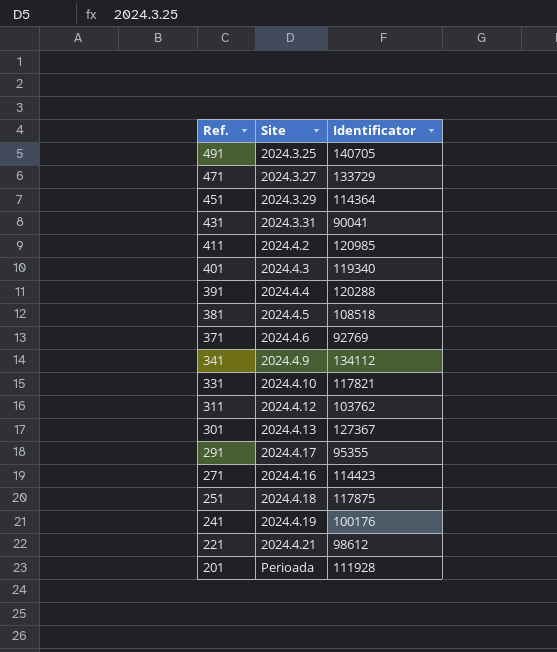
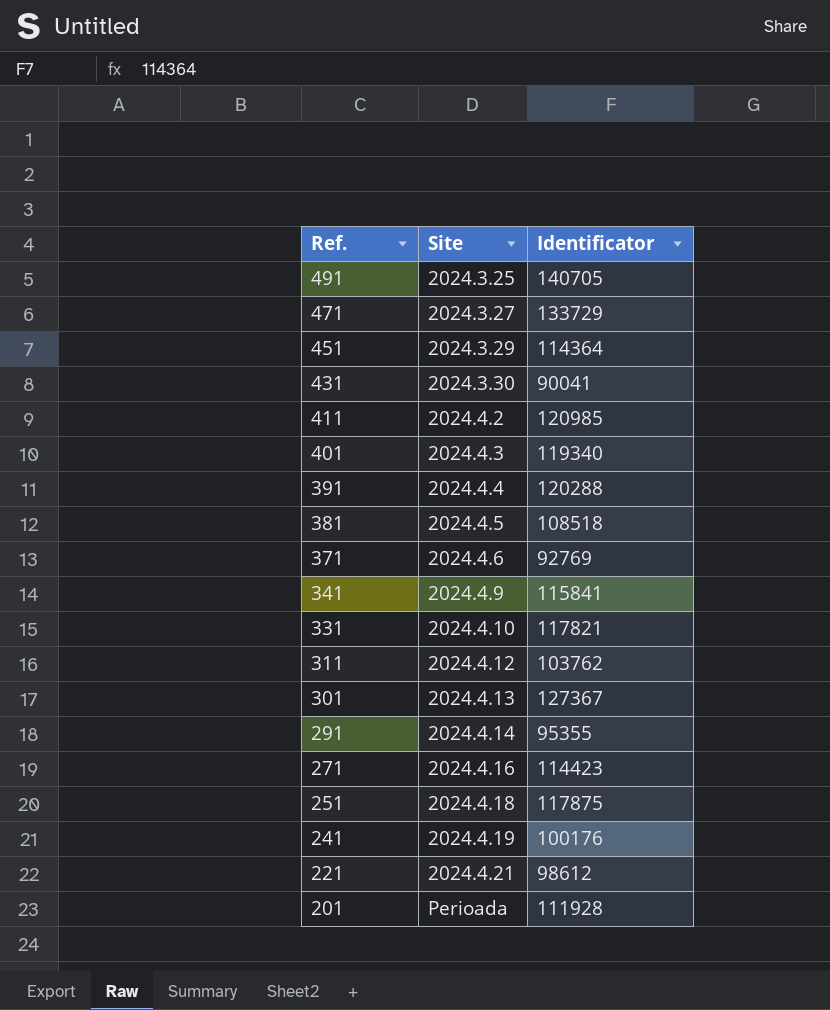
431 | Site: 2024.3.31 -> 2024.3.30
341 | Identificator: 134112 -> 115841
291 | Site: 2024.4.17 -> 2024.4.14

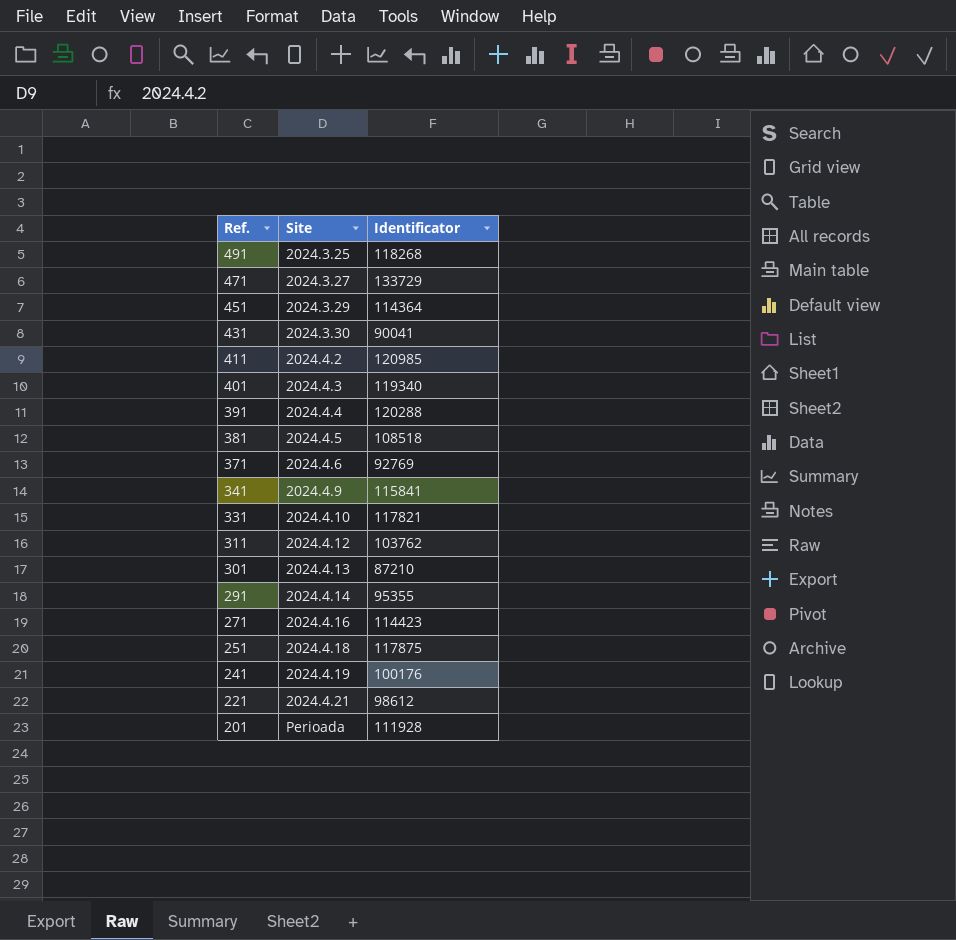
491 | Identificator: 140705 -> 118268
301 | Identificator: 127367 -> 87210

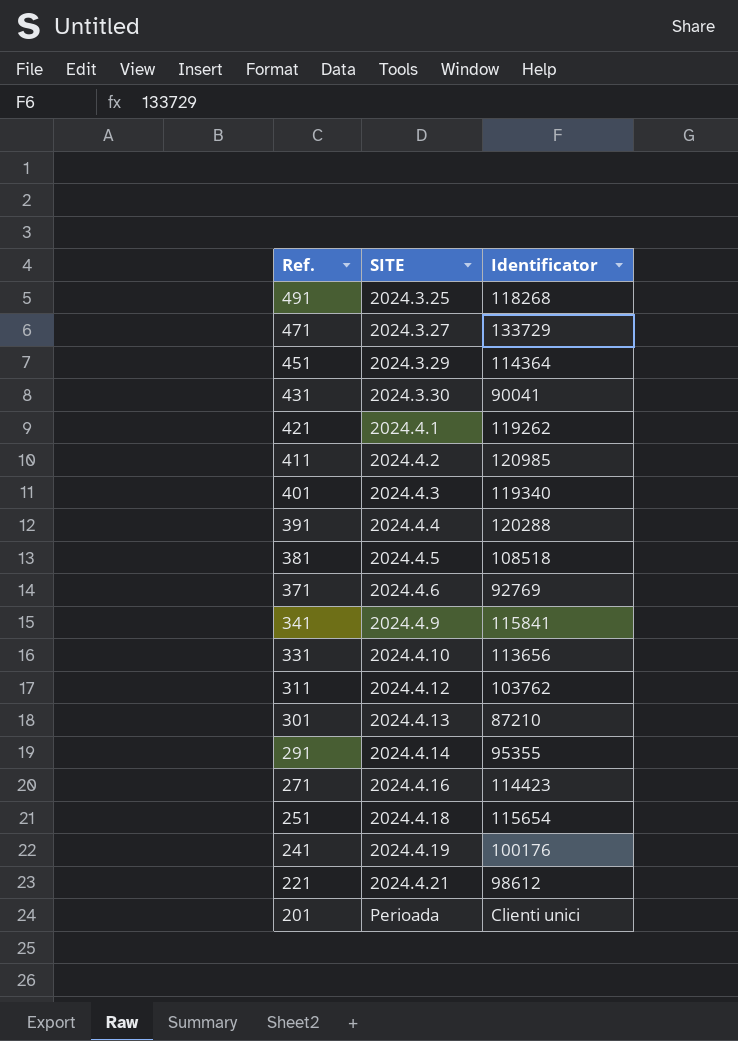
column name: Site -> SITE
row 421: none -> 2024.4.1 | 119262
331 | Identificator: 117821 -> 113656
251 | Identificator: 117875 -> 115654
201 | Identificator: 111928 -> Clienti unici

